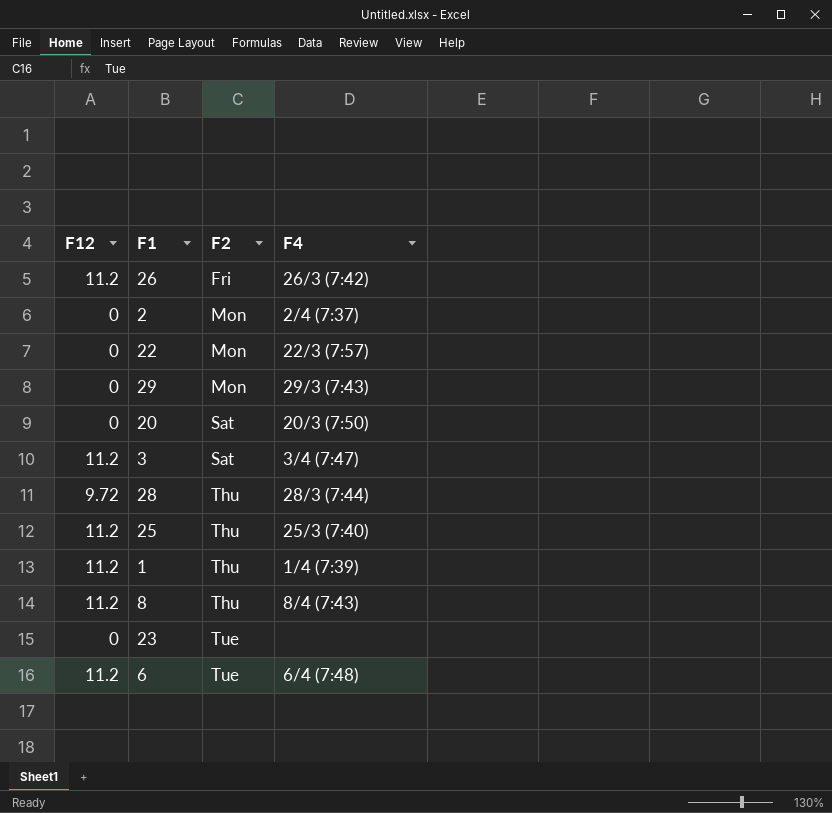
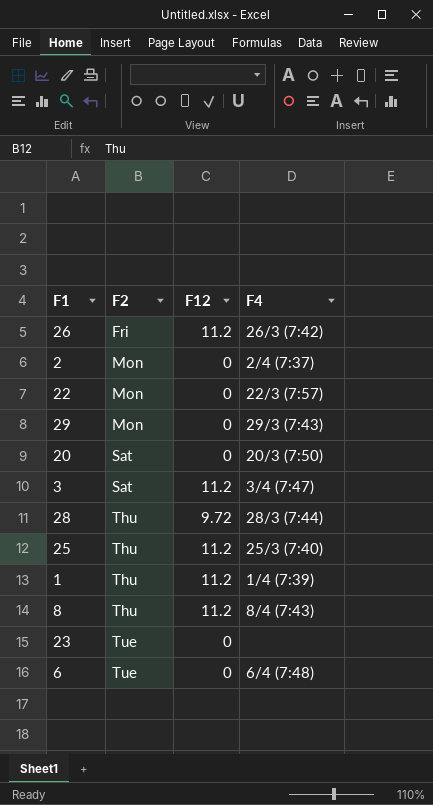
column F12 | position: 1 -> 3
6 | F12: 11.2 -> 0

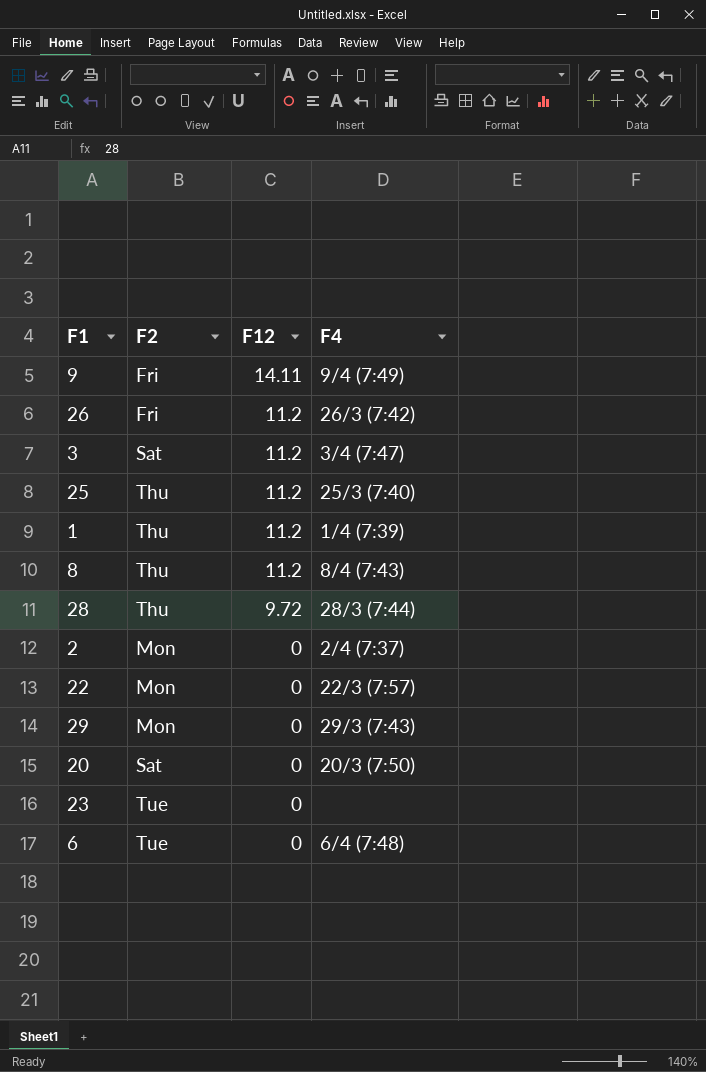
row order: F2 ascending -> F12 descending
row 9: none -> Fri | 14.11 | 9/4 (7:49)

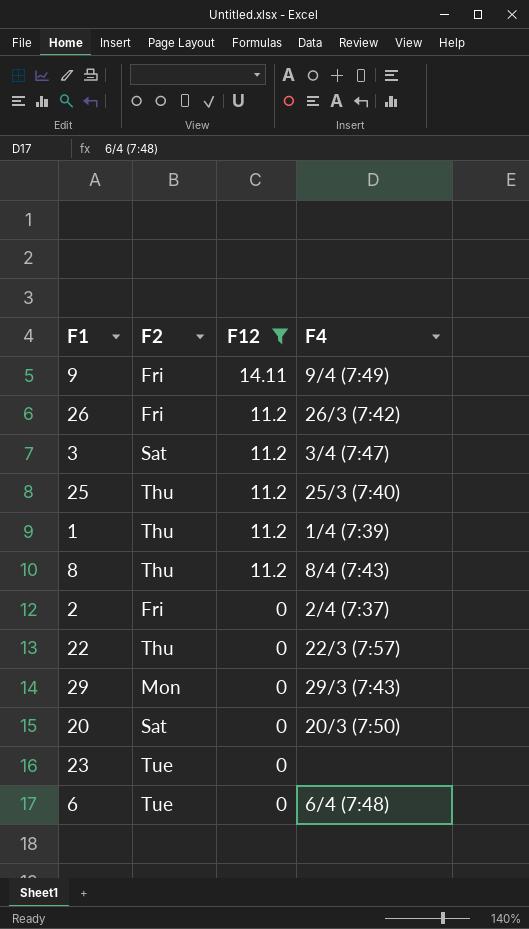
filter: none -> F12 != 9.72
2 | F2: Mon -> Fri
22 | F2: Mon -> Thu

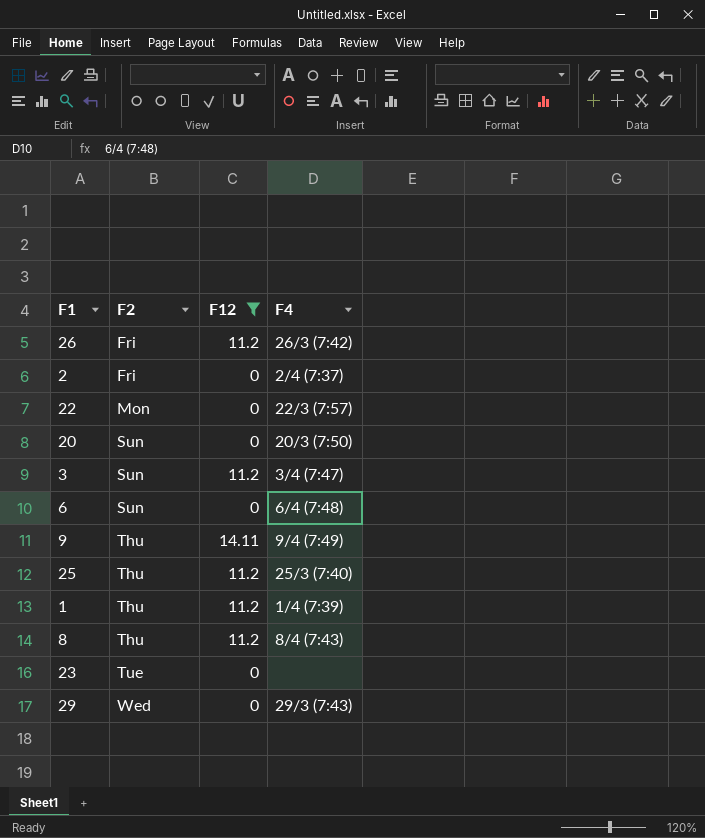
row order: F12 descending -> F2 ascending
22 | F2: Thu -> Mon
20 | F2: Sat -> Sun
3 | F2: Sat -> Sun
6 | F2: Tue -> Sun
9 | F2: Fri -> Thu
29 | F2: Mon -> Wed

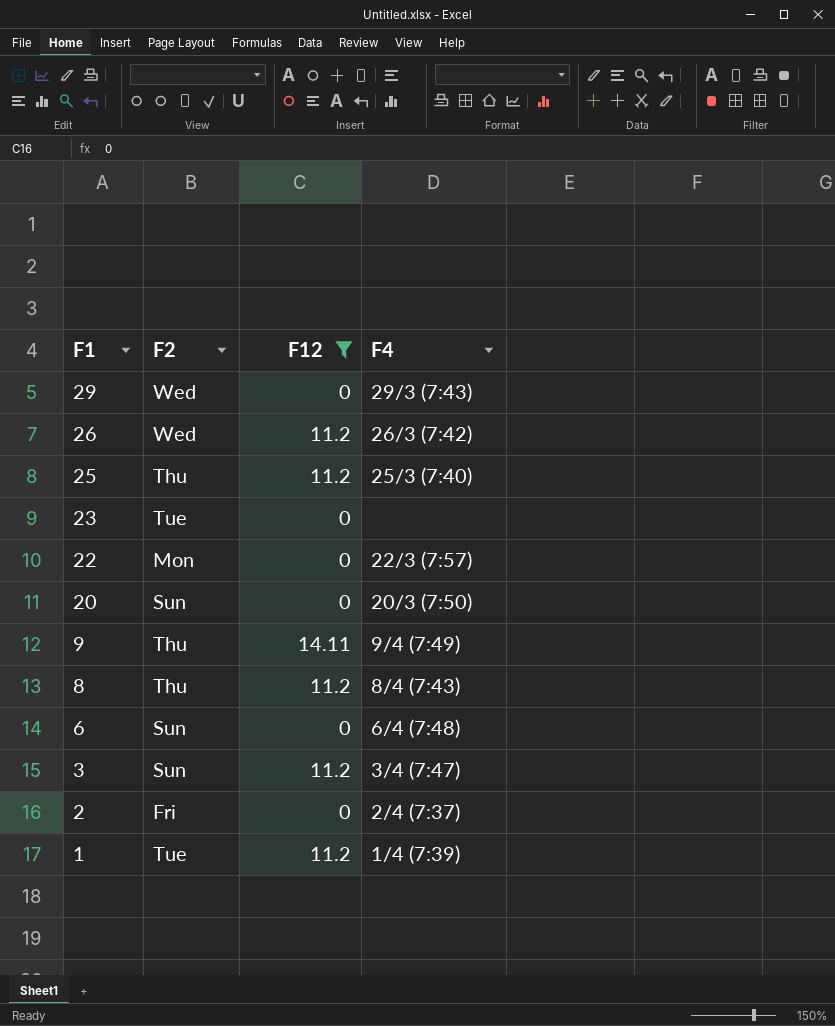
row order: F2 ascending -> F1 descending
26 | F2: Fri -> Wed
1 | F2: Thu -> Tue

